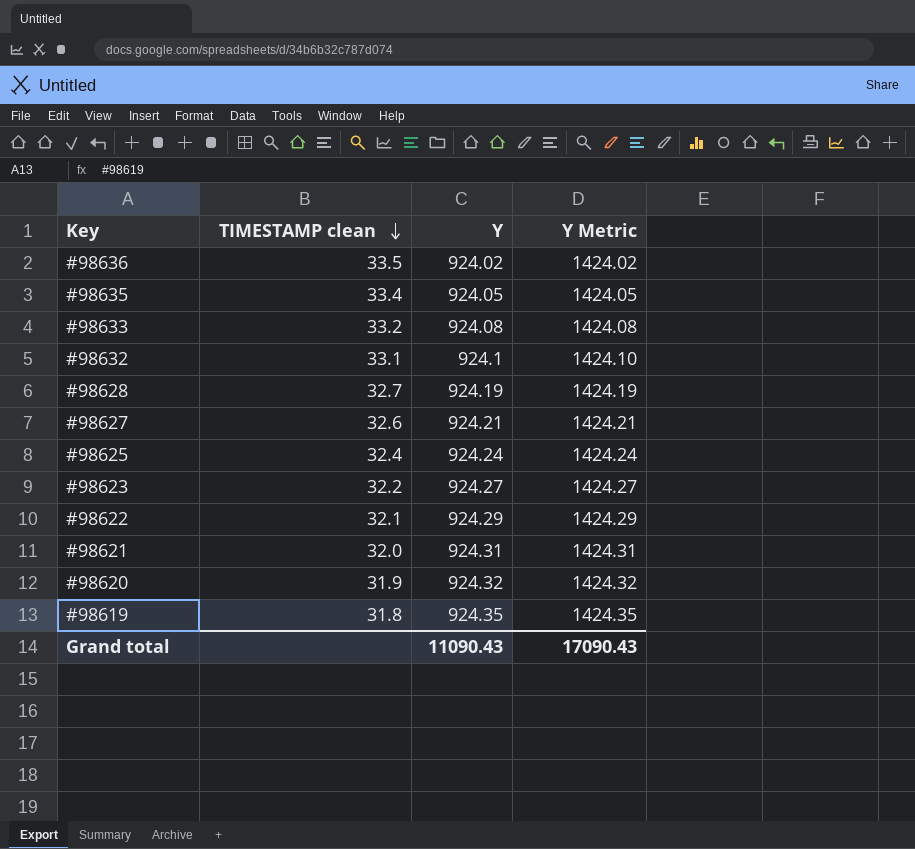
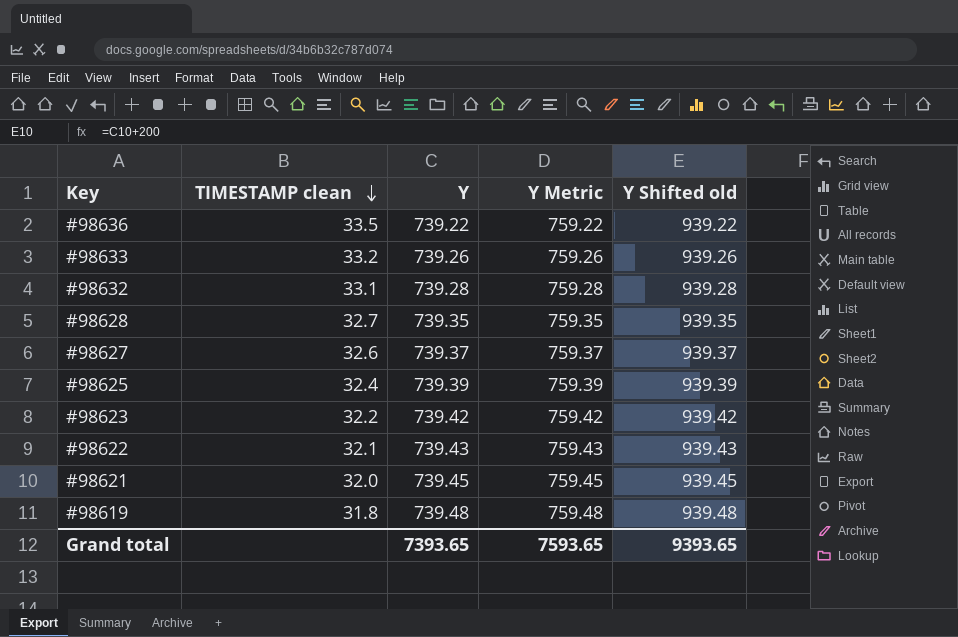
column Y Metric | formula: [Y] + 500 -> [Y] + 20
column Y Shifted old | formula: none -> [Y] + 200
row #98635: 33.4 | 924.05 | 1424.05 -> none
row #98620: 31.9 | 924.32 | 1424.32 -> none
#98636 | Y: 924.02 -> 739.22
#98633 | Y: 924.08 -> 739.26
#98632 | Y: 924.1 -> 739.28
#98628 | Y: 924.19 -> 739.35
#98627 | Y: 924.21 -> 739.37
#98625 | Y: 924.24 -> 739.39
#98623 | Y: 924.27 -> 739.42
#98622 | Y: 924.29 -> 739.43
#98621 | Y: 924.31 -> 739.45
#98619 | Y: 924.35 -> 739.48
Grand total | Y: 11090.43 -> 7393.65
Grand total | Y Metric: 17090.43 -> 7593.65

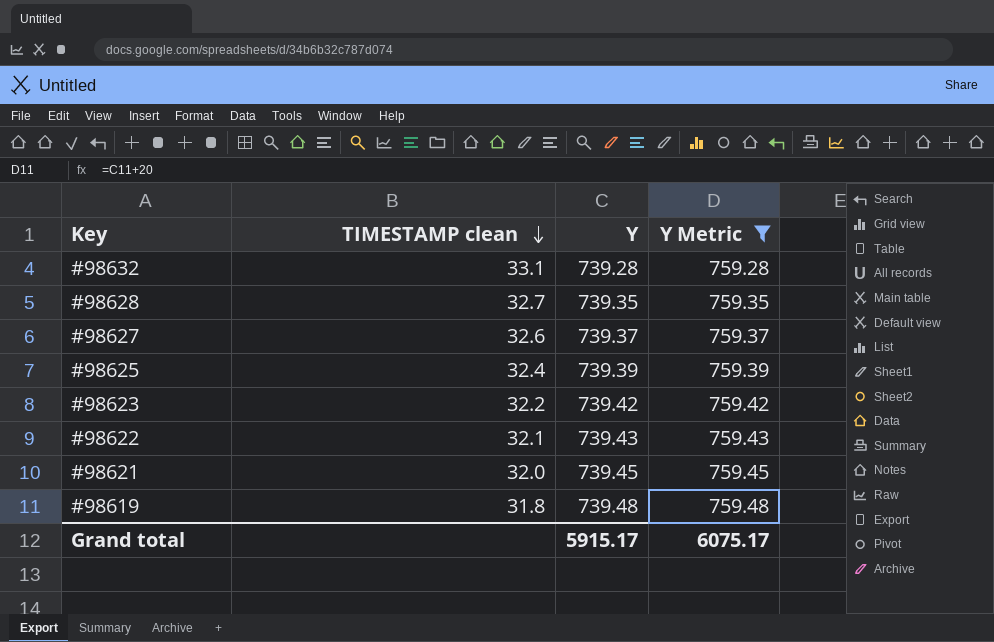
filter: none -> Y Metric >= 759.28
column Y Shifted old | formula: [Y] + 200 -> none
Grand total | Y: 7393.65 -> 5915.17
Grand total | Y Metric: 7593.65 -> 6075.17

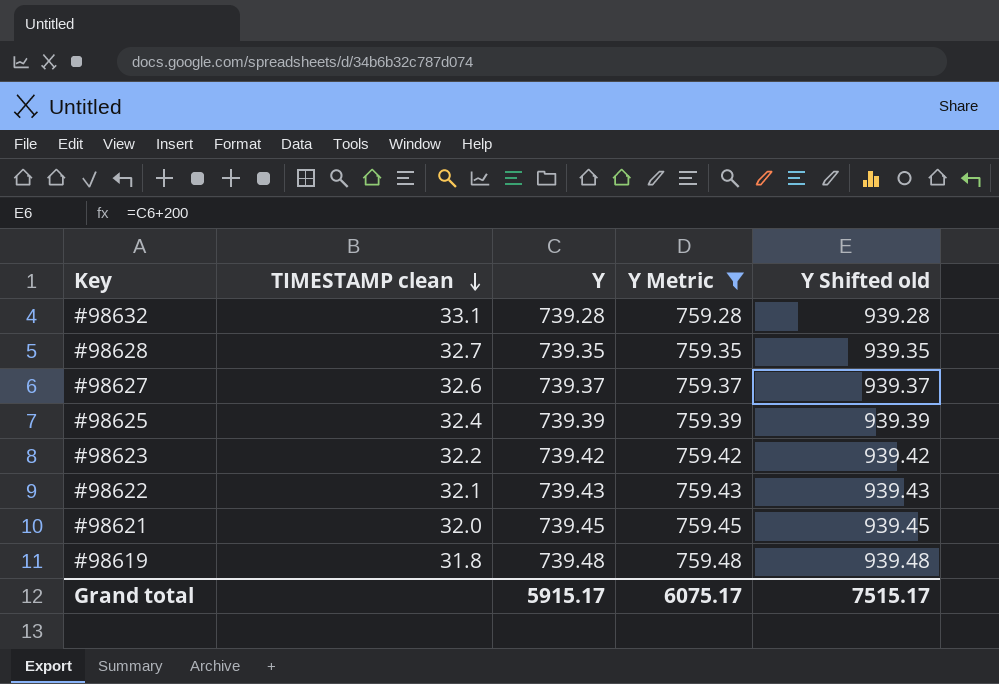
column Y Shifted old | formula: none -> [Y] + 200

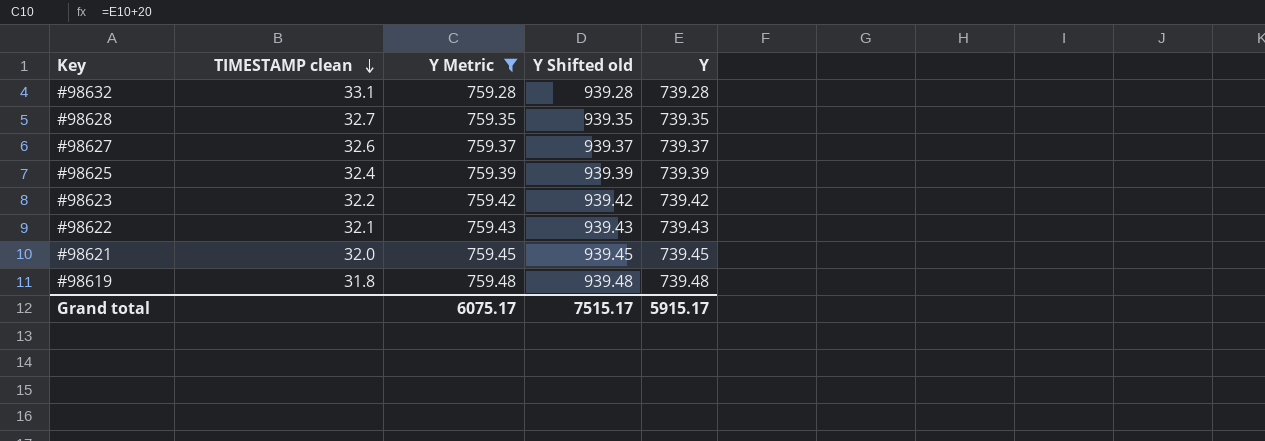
column Y | position: 3 -> 5

